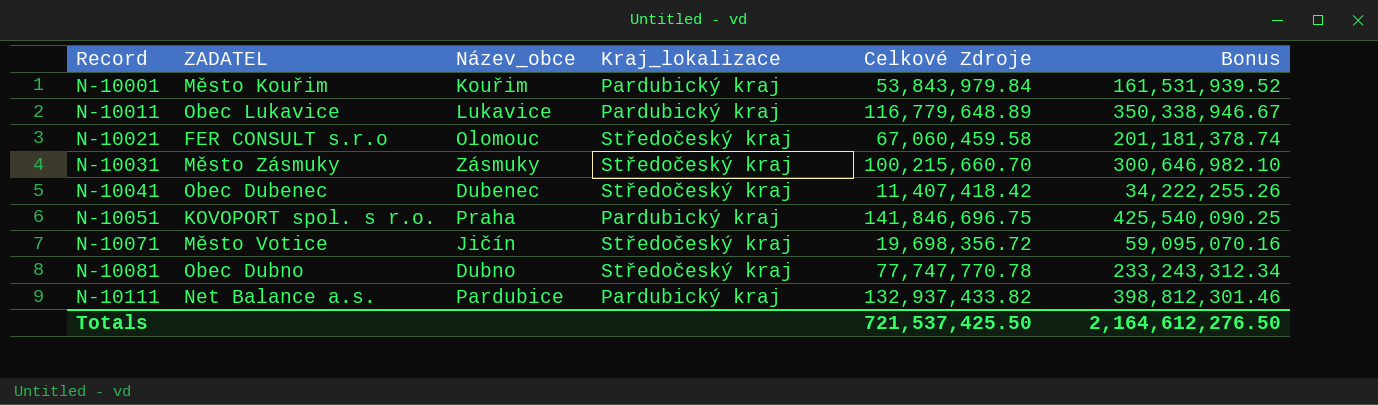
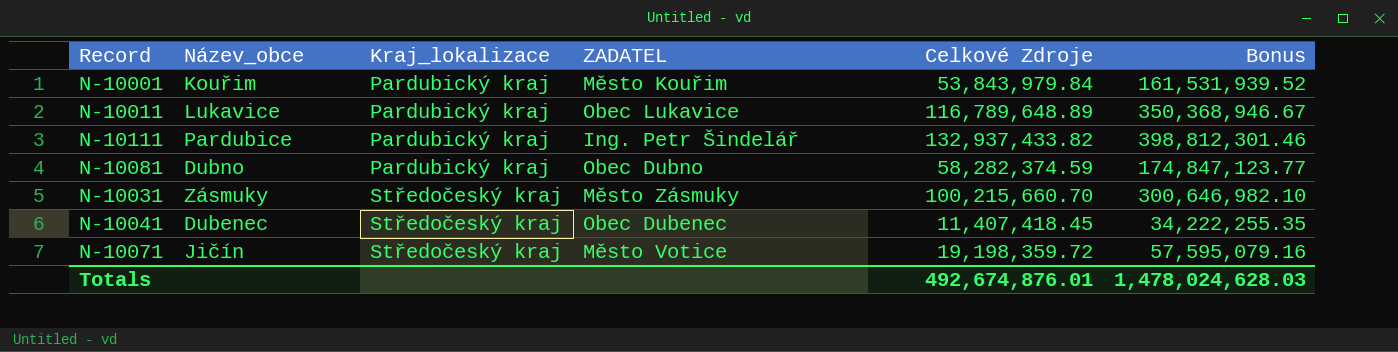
row order: Record ascending -> Kraj_lokalizace ascending
column ZADATEL | position: 2 -> 4
row N-10021: FER CONSULT s.r.o | Olomouc | Středočeský kraj | 67,060,459.58 | 201,181,378.74 -> none
row N-10051: KOVOPORT spol. s r.o. | Praha | Pardubický kraj | 141,846,696.75 | 425,540,090.25 -> none
N-10011 | Celkové Zdroje: 116,779,648.89 -> 116,789,648.89
N-10011 | Bonus: 350,338,946.67 -> 350,368,946.67
N-10111 | ZADATEL: Net Balance a.s. -> Ing. Petr Šindelář
N-10081 | Kraj_lokalizace: Středočeský kraj -> Pardubický kraj
N-10081 | Celkové Zdroje: 77,747,770.78 -> 58,282,374.59
N-10081 | Bonus: 233,243,312.34 -> 174,847,123.77
N-10041 | Celkové Zdroje: 11,407,418.42 -> 11,407,418.45
N-10041 | Bonus: 34,222,255.26 -> 34,222,255.35
N-10071 | Celkové Zdroje: 19,698,356.72 -> 19,198,359.72
N-10071 | Bonus: 59,095,070.16 -> 57,595,079.16
Totals | Celkové Zdroje: 721,537,425.50 -> 492,674,876.01
Totals | Bonus: 2,164,612,276.50 -> 1,478,024,628.03

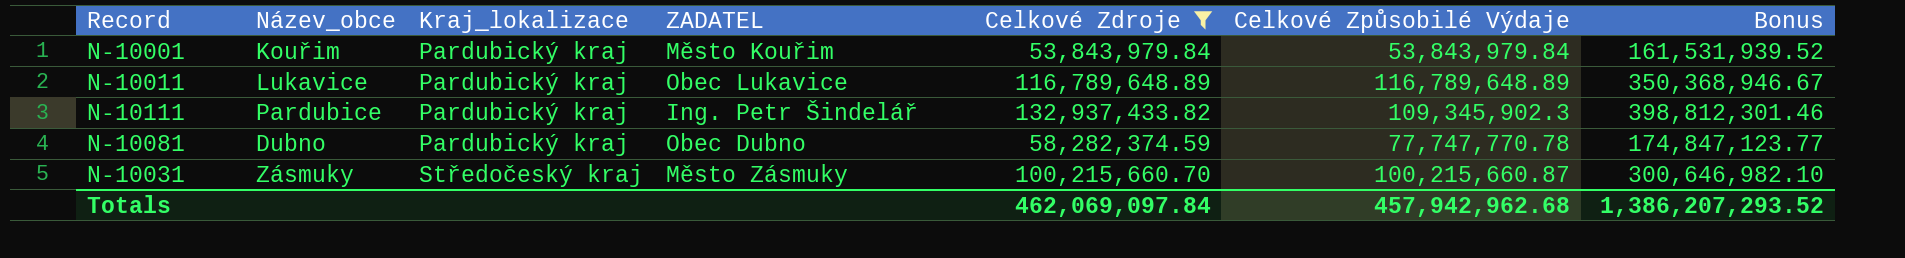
filter: none -> Celkové Zdroje >= 53,843,979.84
column Celkové Způsobilé Výdaje | position: none -> 6
Totals | Celkové Zdroje: 492,674,876.01 -> 462,069,097.84
Totals | Bonus: 1,478,024,628.03 -> 1,386,207,293.52

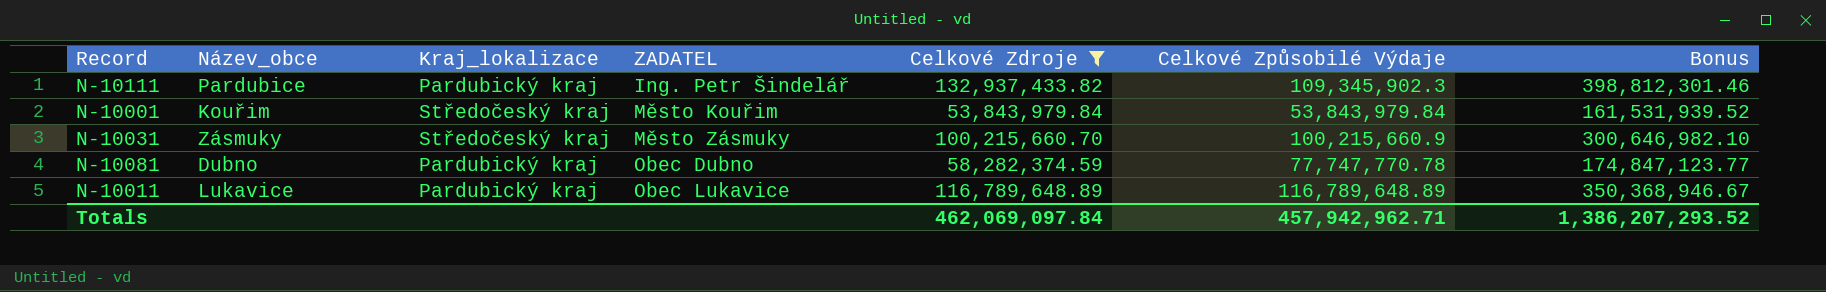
row order: Kraj_lokalizace ascending -> ZADATEL ascending
N-10001 | Kraj_lokalizace: Pardubický kraj -> Středočeský kraj
N-10031 | Celkové Způsobilé Výdaje: 100,215,660.87 -> 100,215,660.9
Totals | Celkové Způsobilé Výdaje: 457,942,962.68 -> 457,942,962.71

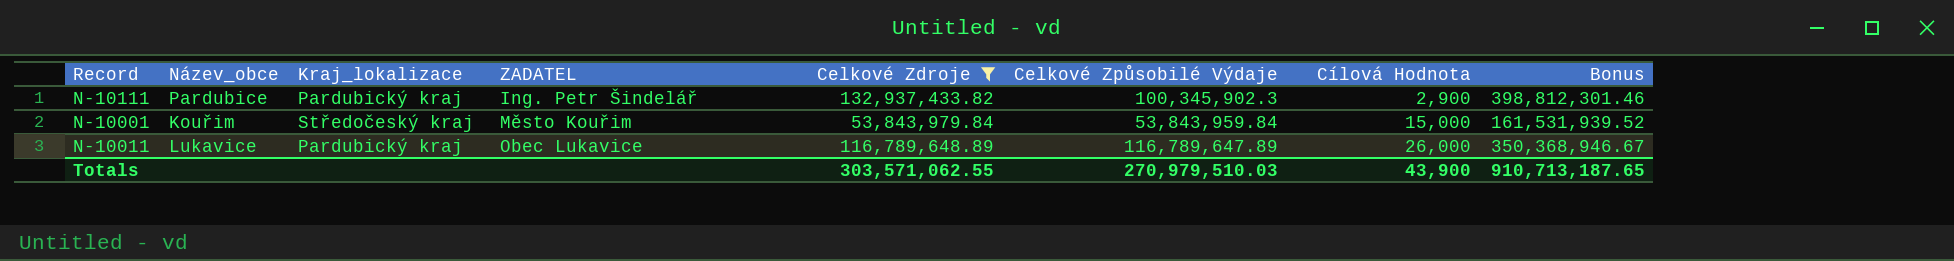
column Cílová Hodnota | position: none -> 7
row N-10031: Zásmuky | Středočeský kraj | Město Zásmuky | 100,215,660.70 | 100,215,660.9 | 300,646,982.10 -> none
row N-10081: Dubno | Pardubický kraj | Obec Dubno | 58,282,374.59 | 77,747,770.78 | 174,847,123.77 -> none
N-10111 | Celkové Způsobilé Výdaje: 109,345,902.3 -> 100,345,902.3
N-10001 | Celkové Způsobilé Výdaje: 53,843,979.84 -> 53,843,959.84
N-10011 | Celkové Způsobilé Výdaje: 116,789,648.89 -> 116,789,647.89
Totals | Celkové Zdroje: 462,069,097.84 -> 303,571,062.55
Totals | Celkové Způsobilé Výdaje: 457,942,962.71 -> 270,979,510.03
Totals | Bonus: 1,386,207,293.52 -> 910,713,187.65

